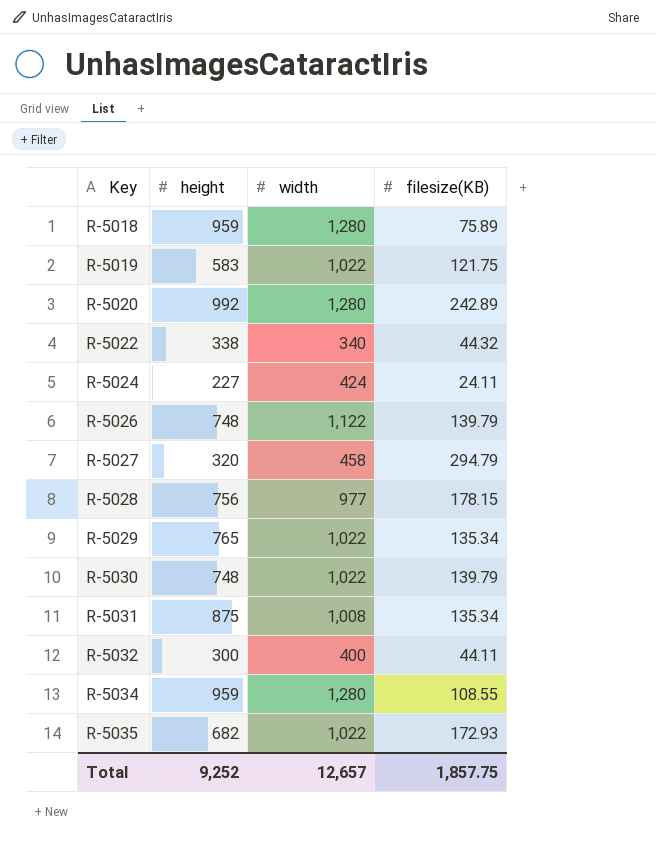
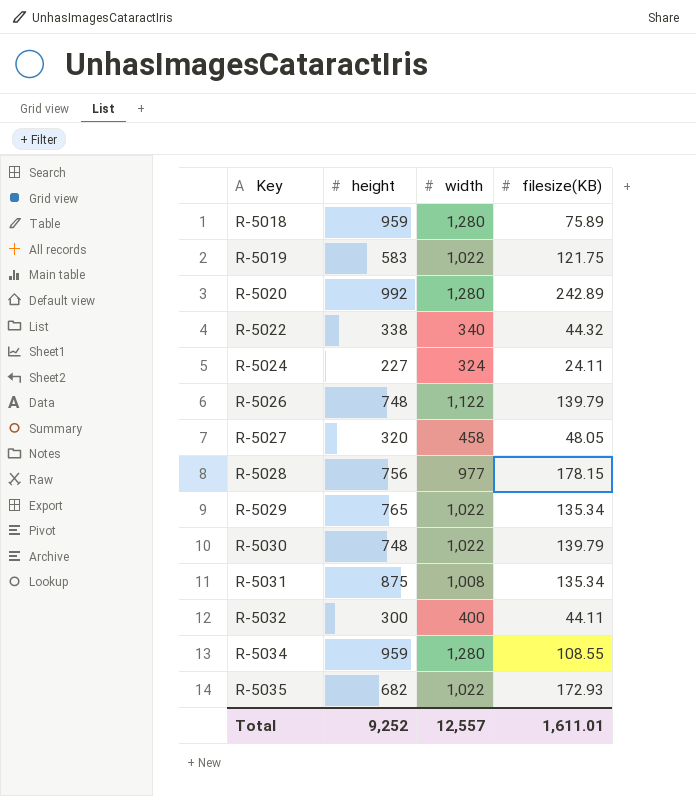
R-5024 | width: 424 -> 324
R-5027 | filesize(KB): 294.79 -> 48.05
Total | width: 12,657 -> 12,557
Total | filesize(KB): 1,857.75 -> 1,611.01

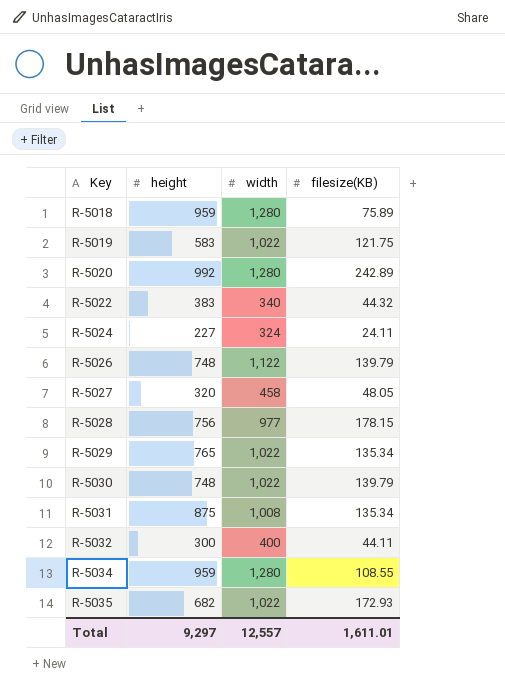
R-5022 | height: 338 -> 383
Total | height: 9,252 -> 9,297

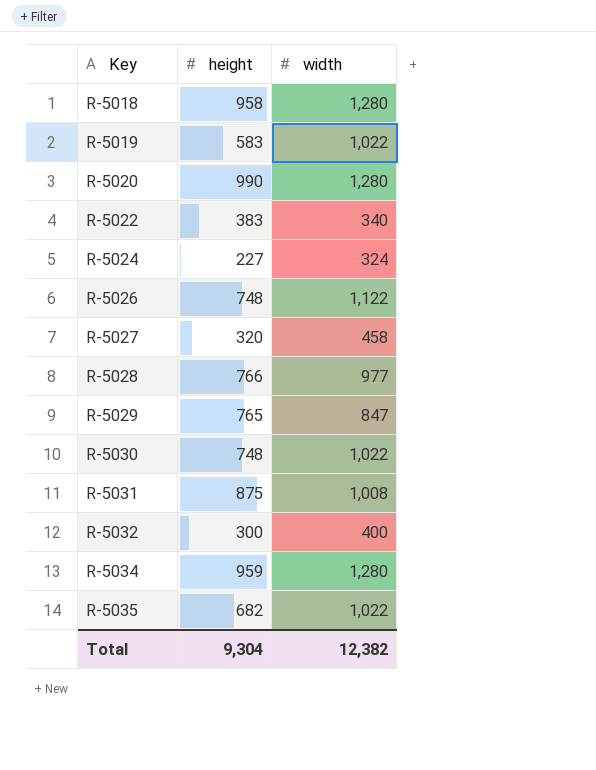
column filesize(KB) | position: 4 -> none
R-5018 | height: 959 -> 958
R-5020 | height: 992 -> 990
R-5028 | height: 756 -> 766
R-5029 | width: 1,022 -> 847
Total | height: 9,297 -> 9,304
Total | width: 12,557 -> 12,382

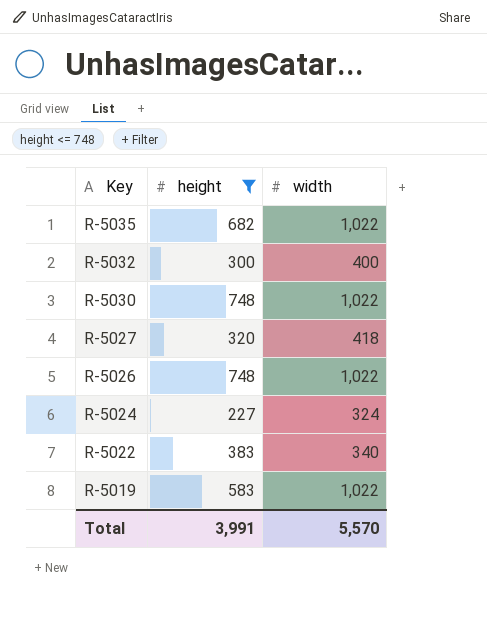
filter: none -> height <= 748
row order: Key ascending -> Key descending
R-5027 | width: 458 -> 418
R-5026 | width: 1,122 -> 1,022
Total | height: 9,304 -> 3,991
Total | width: 12,382 -> 5,570

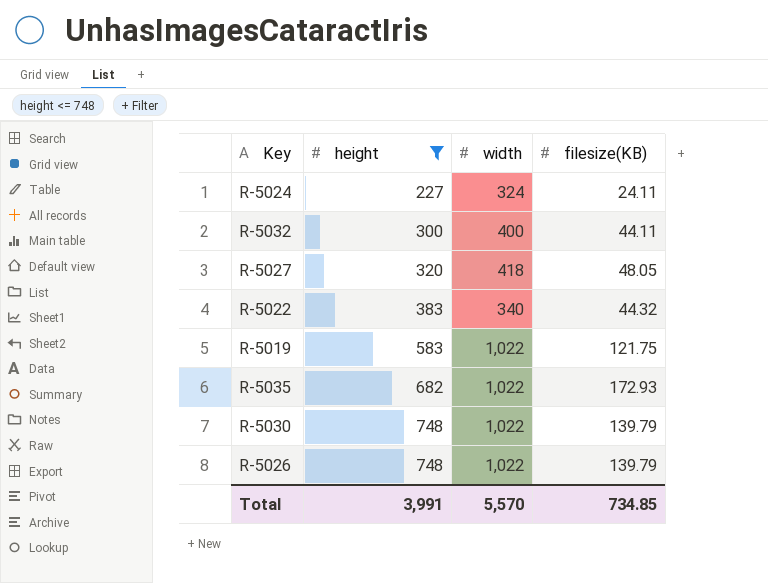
row order: Key descending -> height ascending
column filesize(KB) | position: none -> 4

